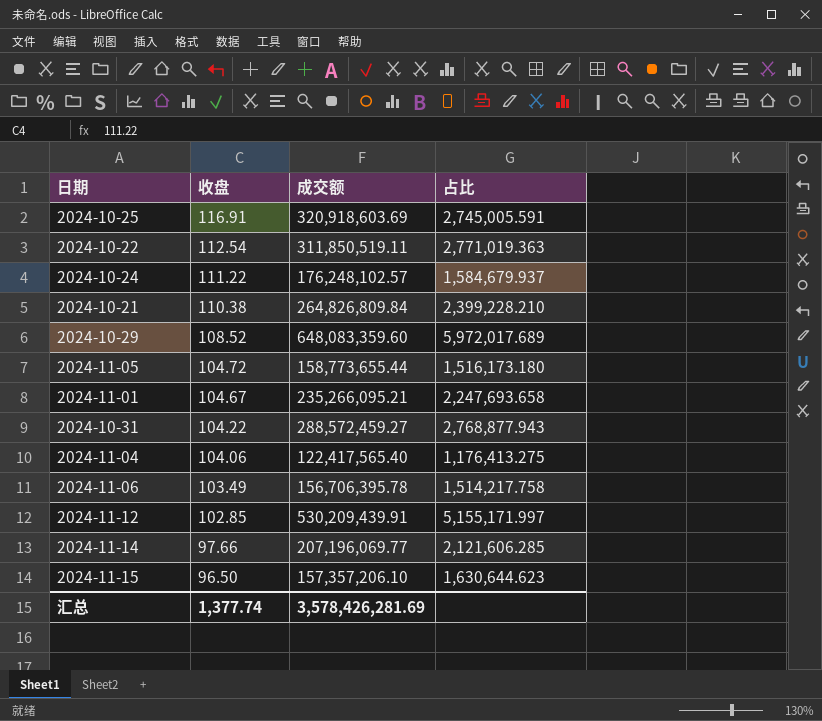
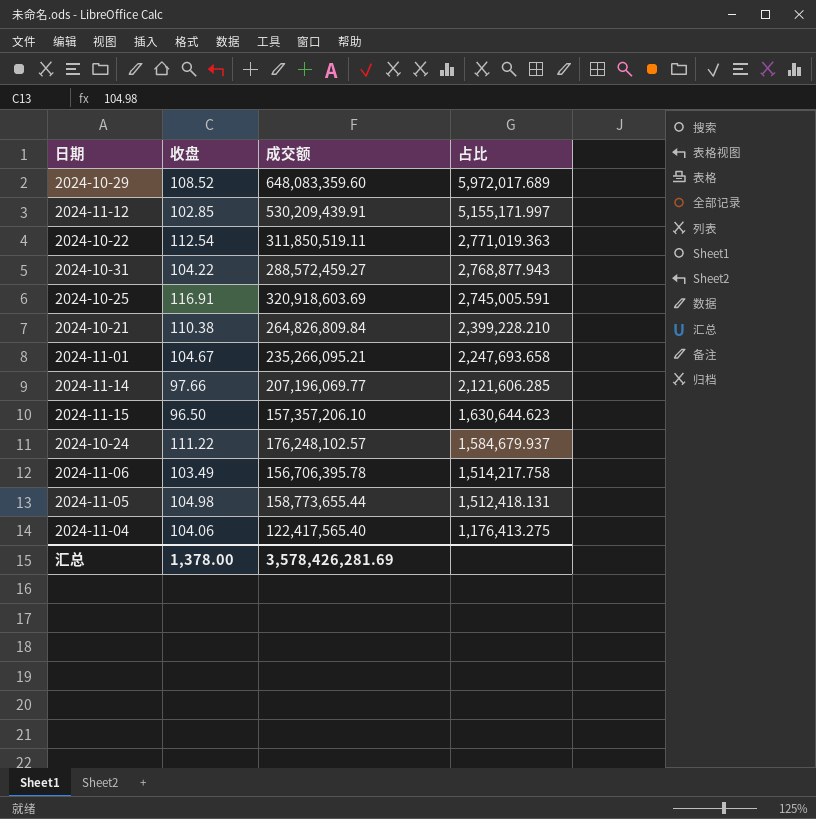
row order: 收盘 descending -> 占比 descending
2024-11-05 | 收盘: 104.72 -> 104.98
2024-11-05 | 占比: 1,516,173.180 -> 1,512,418.131
汇总 | 收盘: 1,377.74 -> 1,378.00

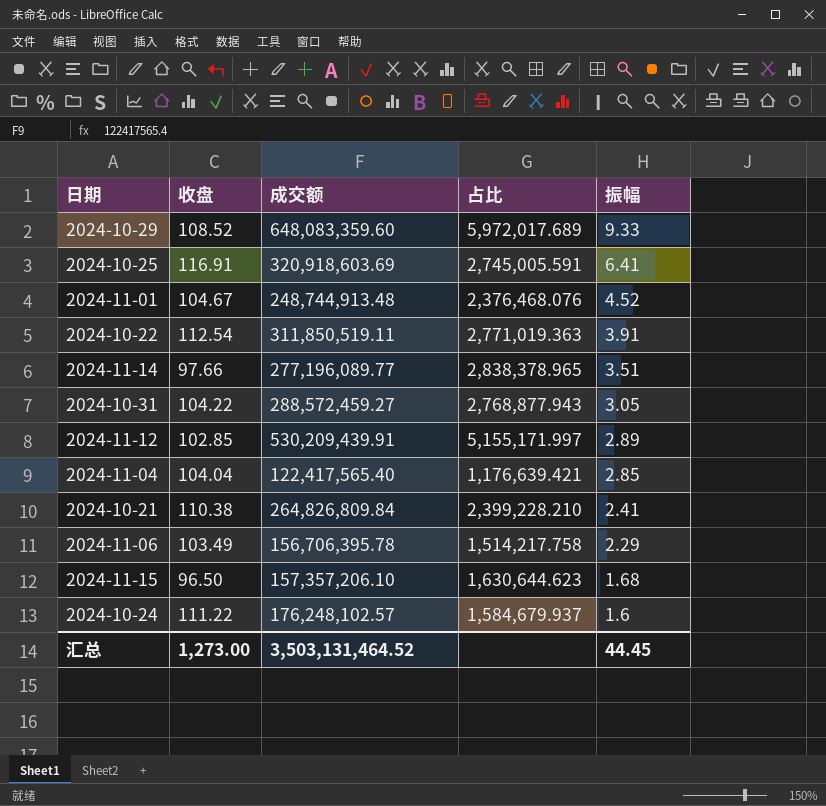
row order: 占比 descending -> 振幅 descending
column 振幅 | position: none -> 5
row 2024-11-05: 104.98 | 158,773,655.44 | 1,512,418.131 -> none
2024-11-01 | 成交额: 235,266,095.21 -> 248,744,913.48
2024-11-01 | 占比: 2,247,693.658 -> 2,376,468.076
2024-11-14 | 成交额: 207,196,069.77 -> 277,196,089.77
2024-11-14 | 占比: 2,121,606.285 -> 2,838,378.965
2024-11-04 | 收盘: 104.06 -> 104.04
2024-11-04 | 占比: 1,176,413.275 -> 1,176,639.421
汇总 | 收盘: 1,378.00 -> 1,273.00
汇总 | 成交额: 3,578,426,281.69 -> 3,503,131,464.52

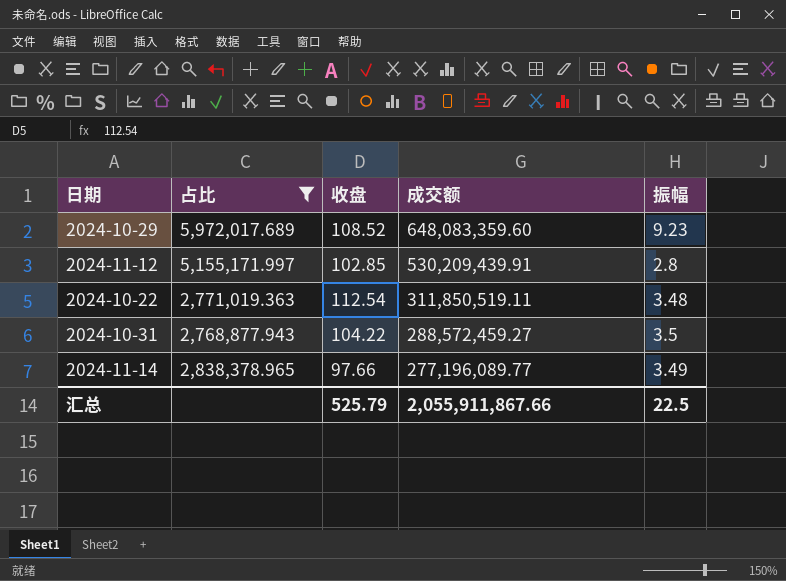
filter: none -> 占比 >= 2,768,877.943
row order: 振幅 descending -> 成交额 descending
column 占比 | position: 4 -> 2
2024-10-29 | 振幅: 9.33 -> 9.23
2024-11-12 | 振幅: 2.89 -> 2.8
2024-10-22 | 振幅: 3.91 -> 3.48
2024-10-31 | 振幅: 3.05 -> 3.5
2024-11-14 | 振幅: 3.51 -> 3.49
汇总 | 收盘: 1,273.00 -> 525.79
汇总 | 成交额: 3,503,131,464.52 -> 2,055,911,867.66
汇总 | 振幅: 44.45 -> 22.5

